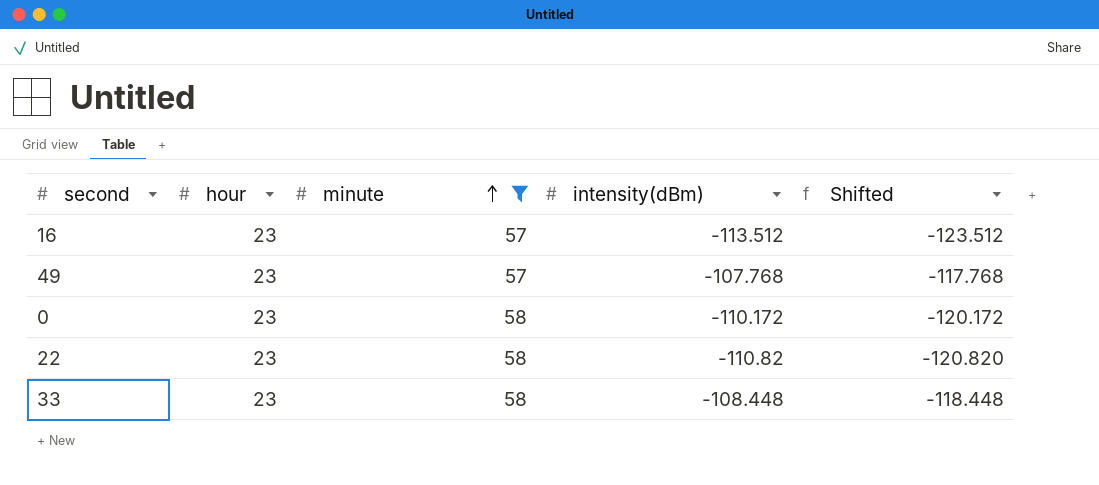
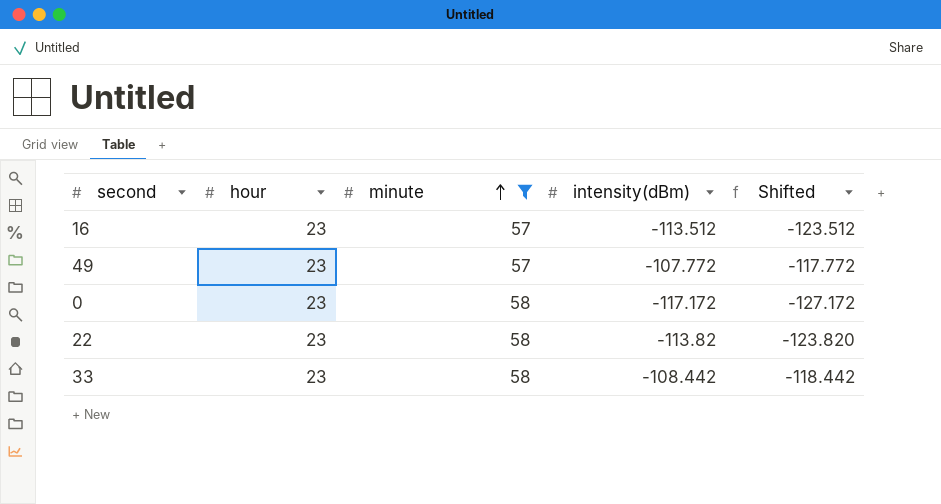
49 | intensity(dBm): -107.768 -> -107.772
49 | Shifted: -117.768 -> -117.772
0 | intensity(dBm): -110.172 -> -117.172
0 | Shifted: -120.172 -> -127.172
22 | intensity(dBm): -110.82 -> -113.82
22 | Shifted: -120.820 -> -123.820
33 | intensity(dBm): -108.448 -> -108.442
33 | Shifted: -118.448 -> -118.442

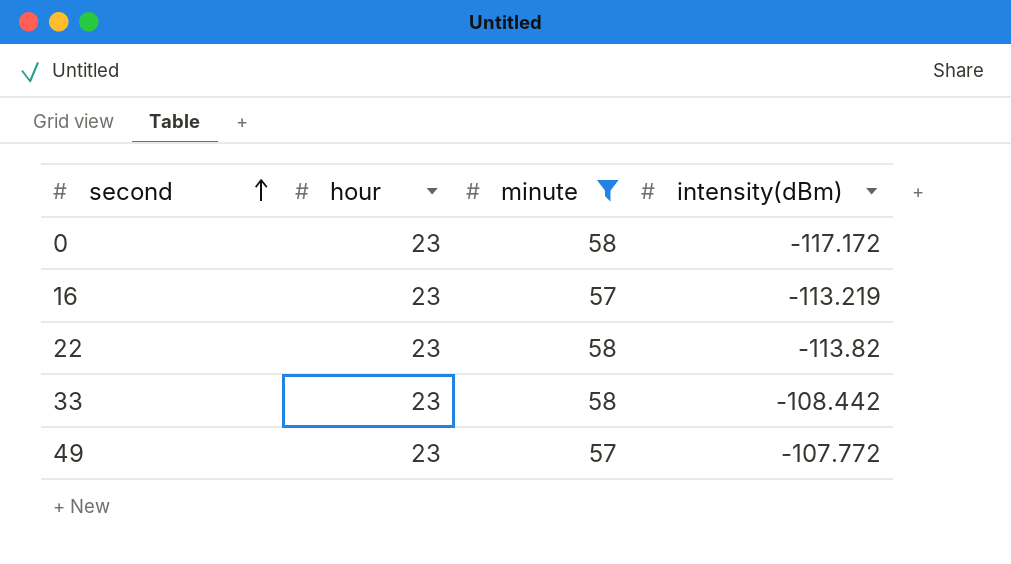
row order: minute ascending -> second ascending
column Shifted | formula: [intensity(dBm)] - 10 -> none
16 | intensity(dBm): -113.512 -> -113.219

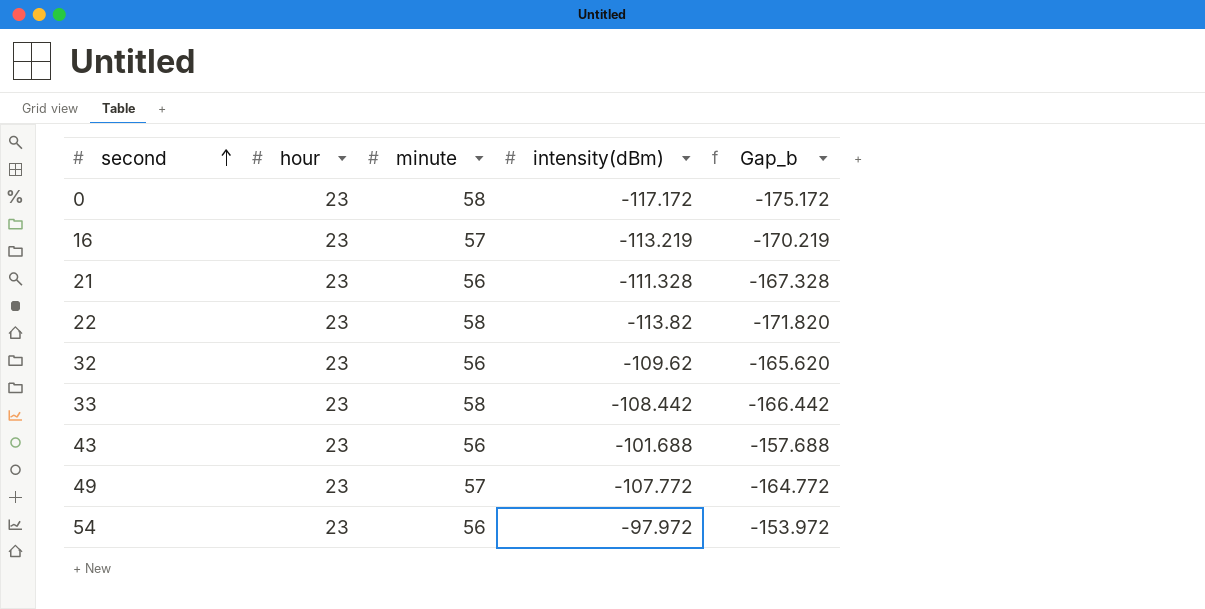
filter: minute != 56 -> none
column Gap_b | formula: none -> [intensity(dBm)] - [minute]

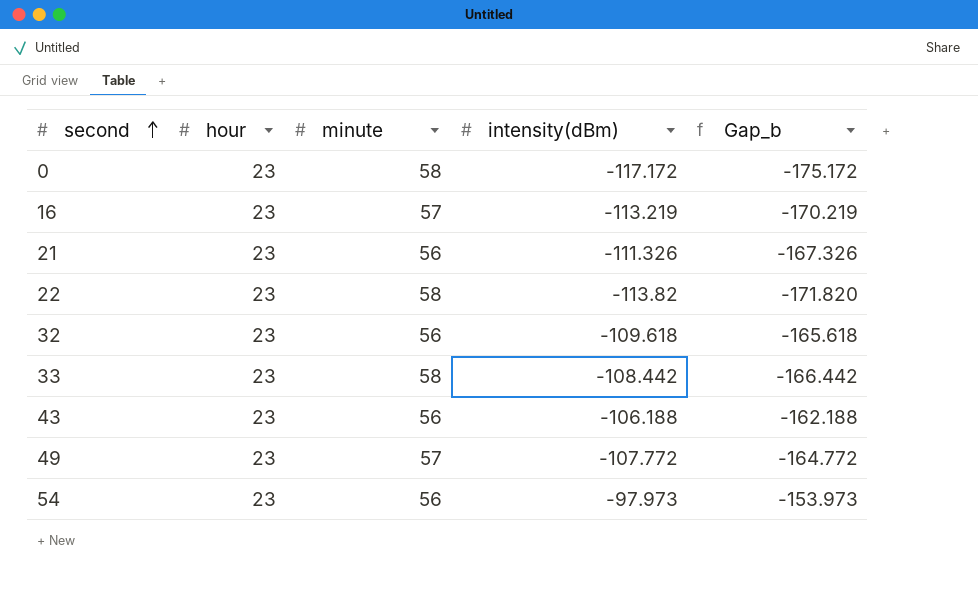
21 | intensity(dBm): -111.328 -> -111.326
21 | Gap_b: -167.328 -> -167.326
32 | intensity(dBm): -109.62 -> -109.618
32 | Gap_b: -165.620 -> -165.618
43 | intensity(dBm): -101.688 -> -106.188
43 | Gap_b: -157.688 -> -162.188
54 | intensity(dBm): -97.972 -> -97.973
54 | Gap_b: -153.972 -> -153.973

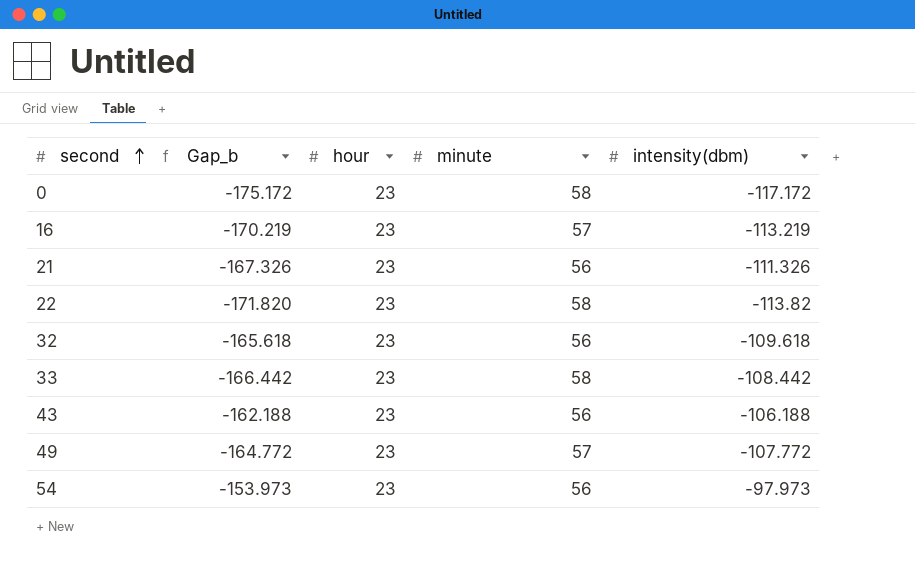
column Gap_b | position: 5 -> 2
column name: intensity(dBm) -> intensity(dbm)

